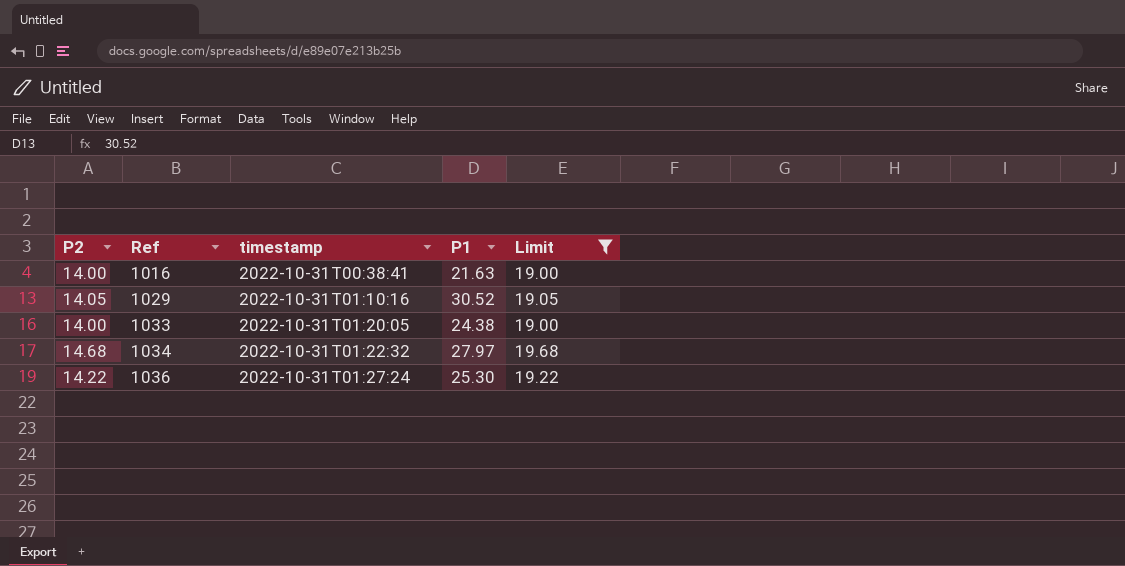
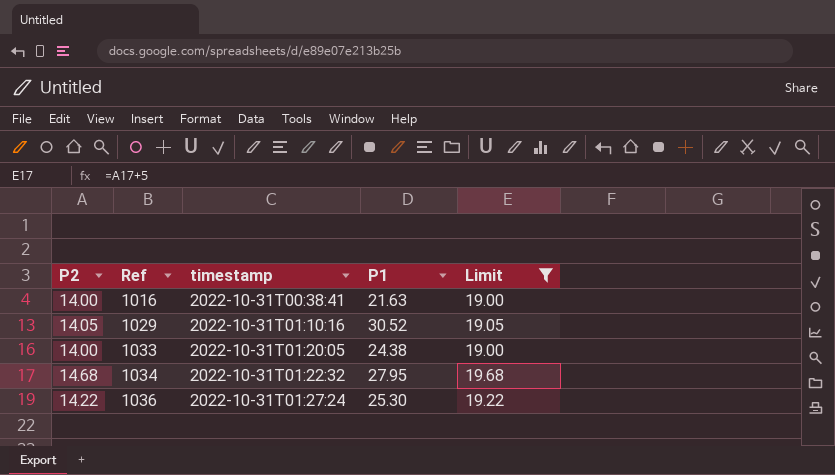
1034 | P1: 27.97 -> 27.95

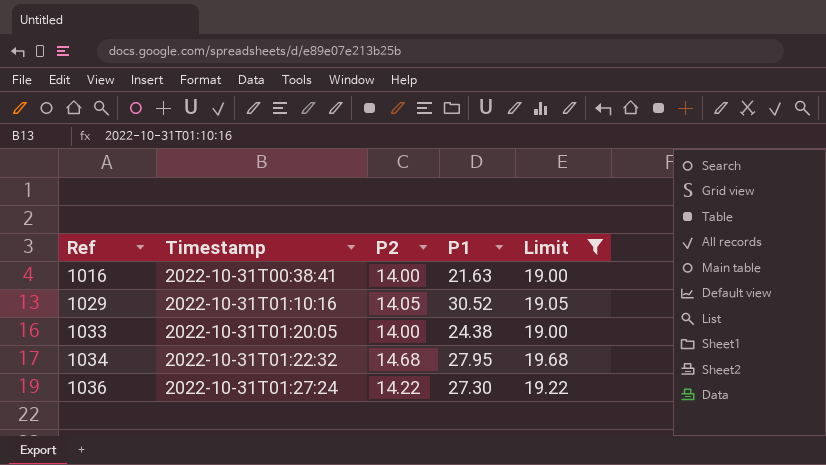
column name: timestamp -> Timestamp
column P2 | position: 1 -> 3
1036 | P1: 25.30 -> 27.30

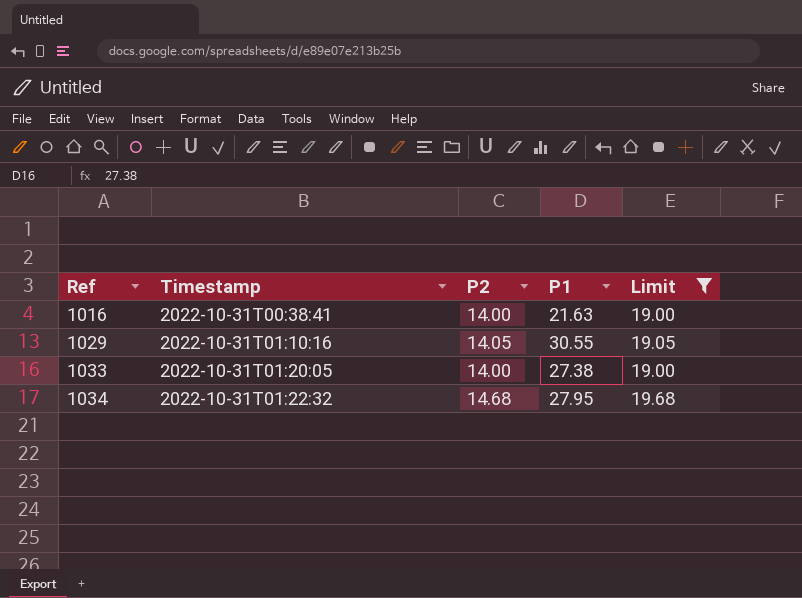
row 1036: 2022-10-31T01:27:24 | 14.22 | 27.30 | 19.22 -> none
1029 | P1: 30.52 -> 30.55
1033 | P1: 24.38 -> 27.38

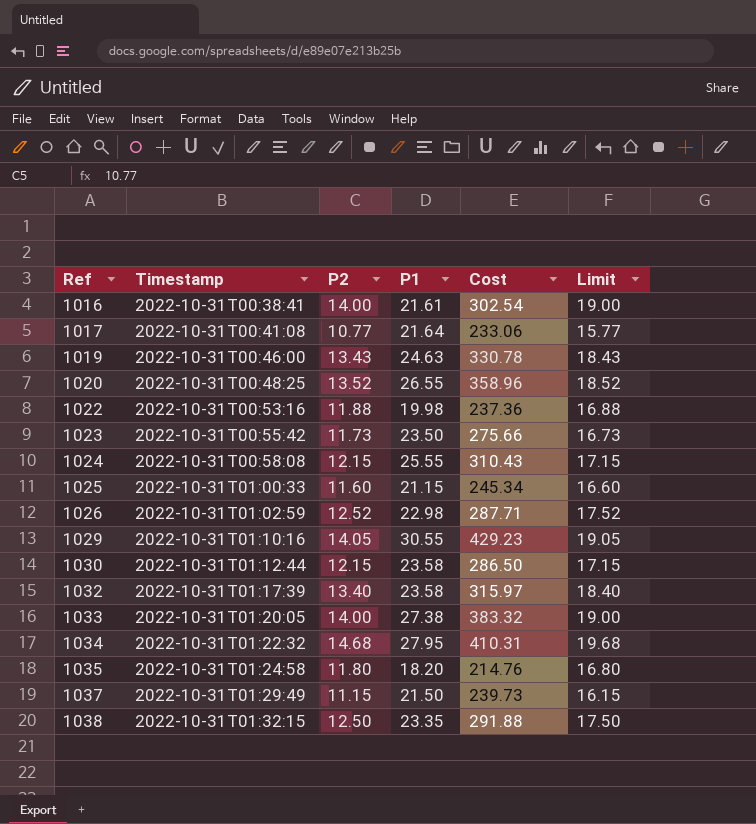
filter: Limit >= 19.00 -> none
column Cost | formula: none -> [P2] * [P1]
1016 | P1: 21.63 -> 21.61

